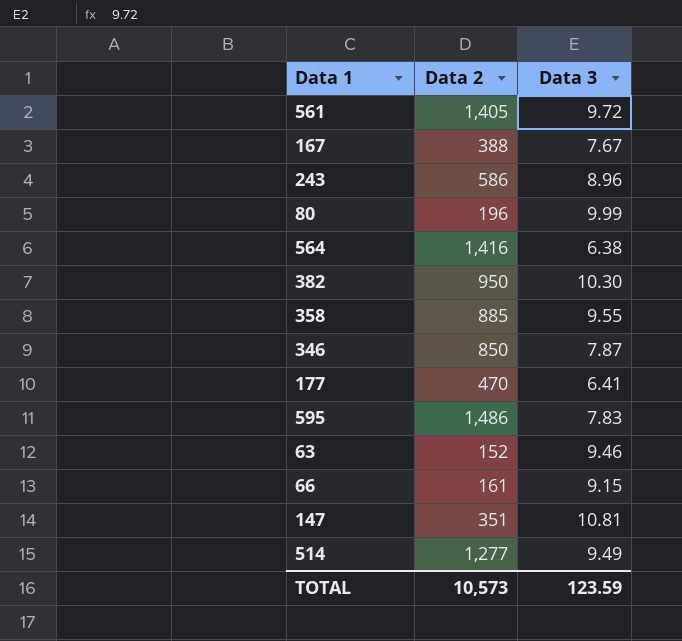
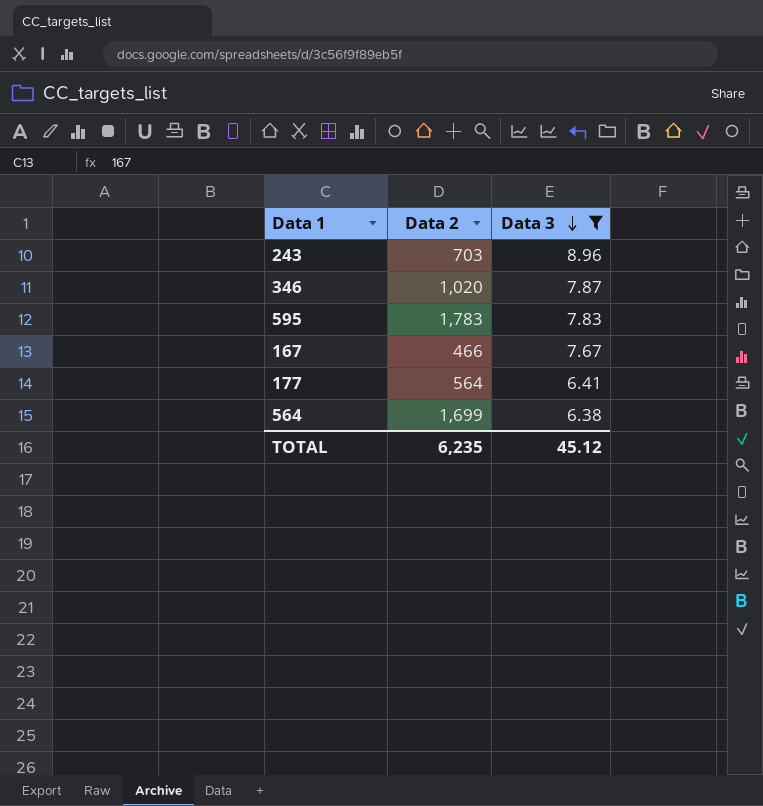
filter: none -> Data 3 <= 8.96
row order: none -> Data 3 descending
243 | Data 2: 586 -> 703
346 | Data 2: 850 -> 1,020
595 | Data 2: 1,486 -> 1,783
167 | Data 2: 388 -> 466
177 | Data 2: 470 -> 564
564 | Data 2: 1,416 -> 1,699
TOTAL | Data 2: 10,573 -> 6,235
TOTAL | Data 3: 123.59 -> 45.12

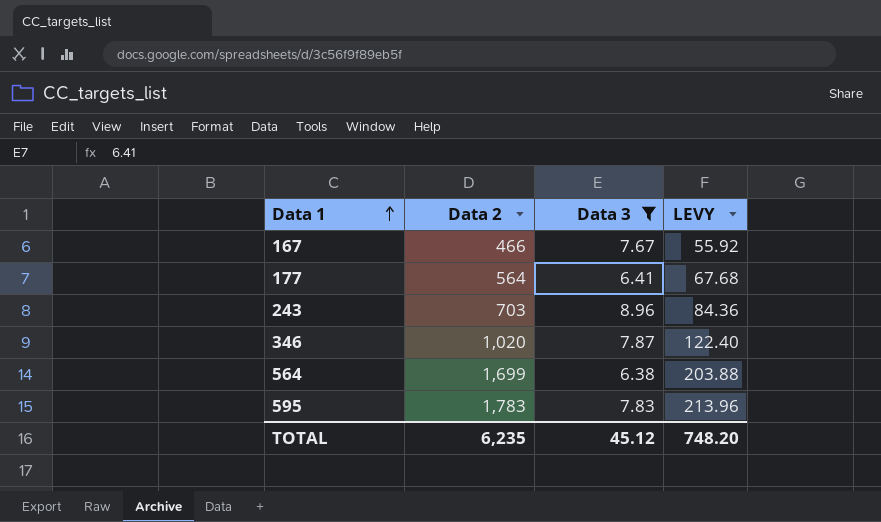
row order: Data 3 descending -> Data 1 ascending
column LEVY | formula: none -> [Data 2] * 0.12

